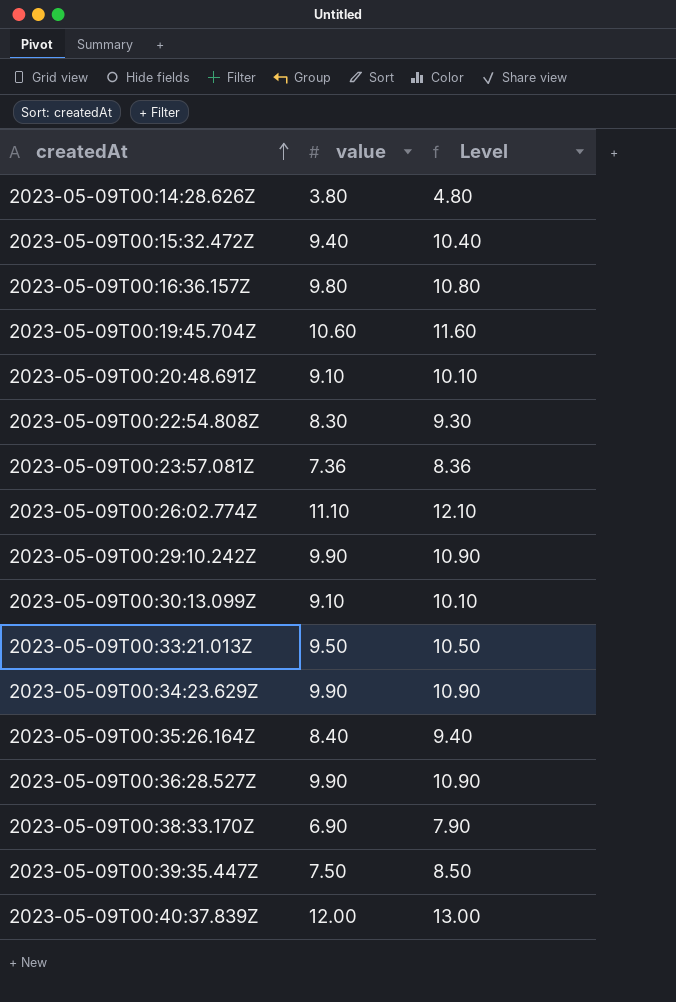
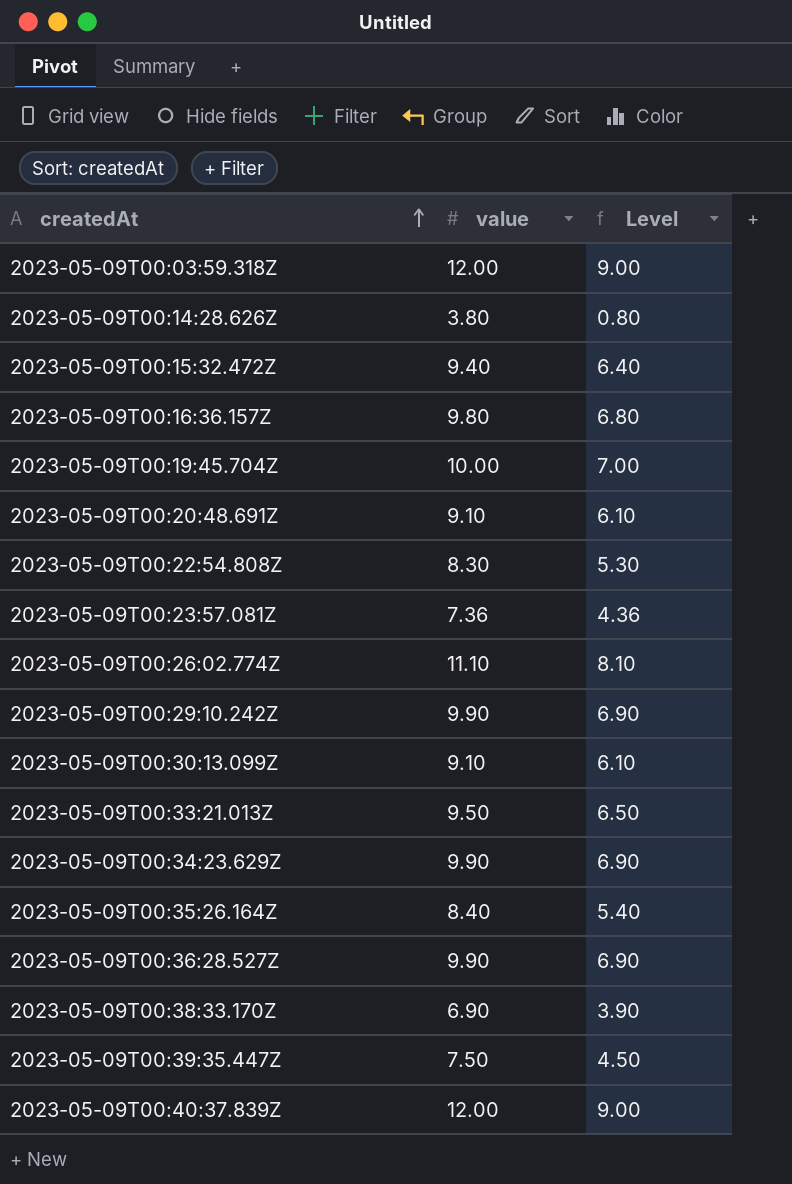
column Level | formula: [value] + 1 -> [value] - 3
row 2023-05-09T00:03:59.318Z: none -> 12.00 | 9.00
2023-05-09T00:19:45.704Z | value: 10.60 -> 10.00

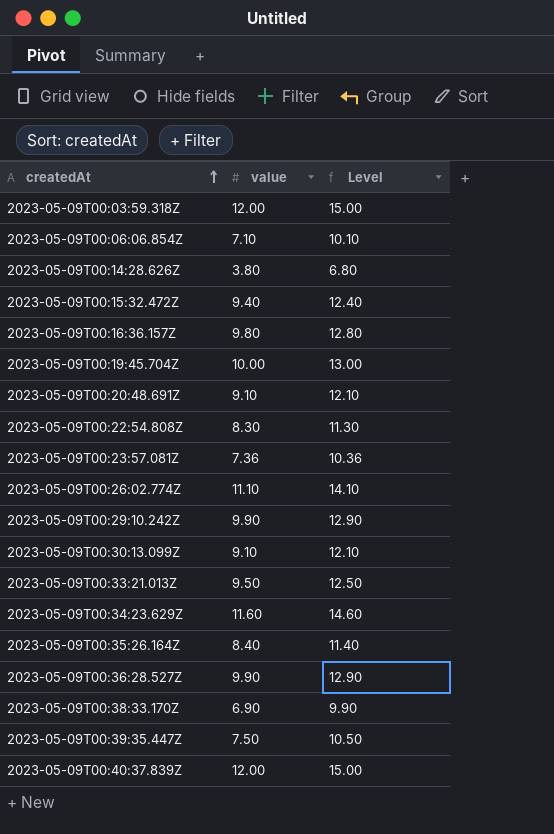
column Level | formula: [value] - 3 -> [value] + 3
row 2023-05-09T00:06:06.854Z: none -> 7.10 | 10.10
2023-05-09T00:34:23.629Z | value: 9.90 -> 11.60

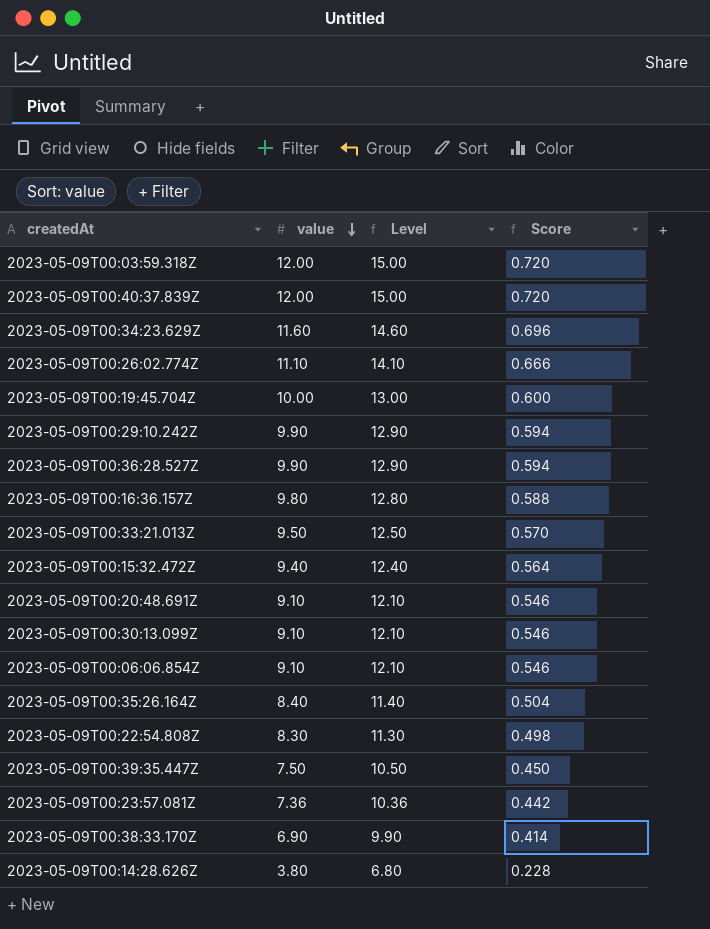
row order: createdAt ascending -> value descending
column Score | formula: none -> [value] * 0.06
2023-05-09T00:06:06.854Z | value: 7.10 -> 9.10
2023-05-09T00:06:06.854Z | Level: 10.10 -> 12.10

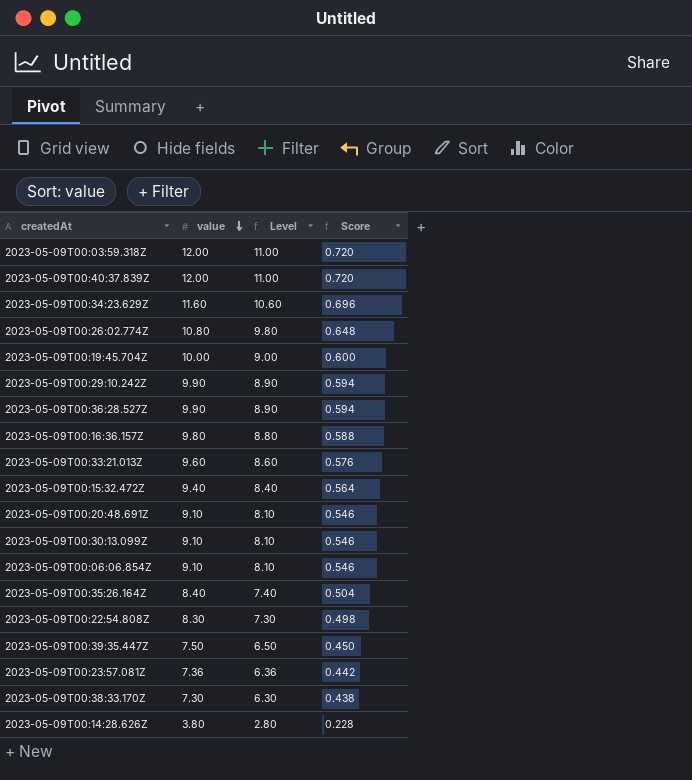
column Level | formula: [value] + 3 -> [value] - 1
2023-05-09T00:26:02.774Z | value: 11.10 -> 10.80
2023-05-09T00:26:02.774Z | Score: 0.666 -> 0.648
2023-05-09T00:33:21.013Z | value: 9.50 -> 9.60
2023-05-09T00:33:21.013Z | Score: 0.570 -> 0.576
2023-05-09T00:38:33.170Z | value: 6.90 -> 7.30
2023-05-09T00:38:33.170Z | Score: 0.414 -> 0.438

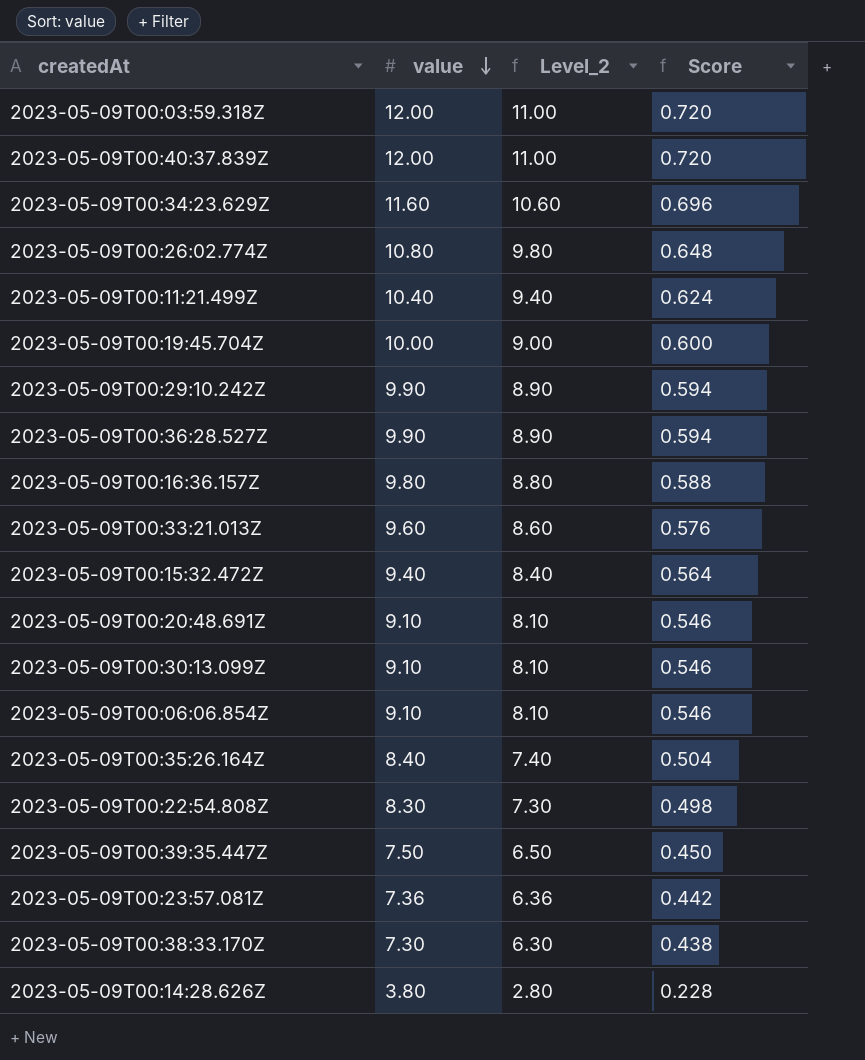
column name: Level -> Level_2
row 2023-05-09T00:11:21.499Z: none -> 10.40 | 9.40 | 0.624

